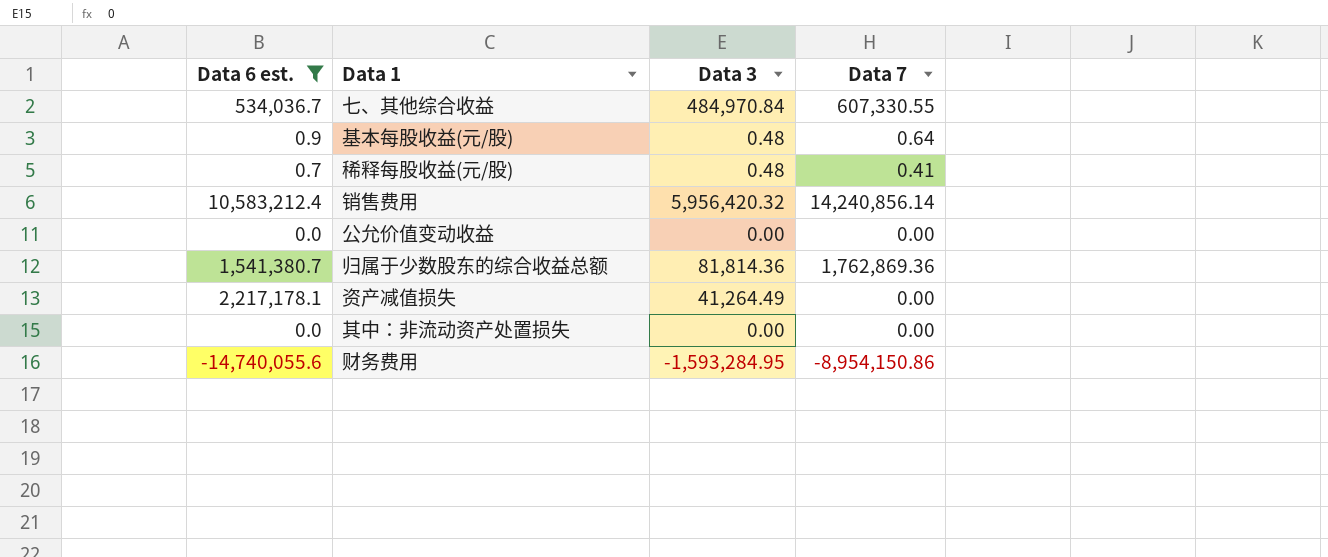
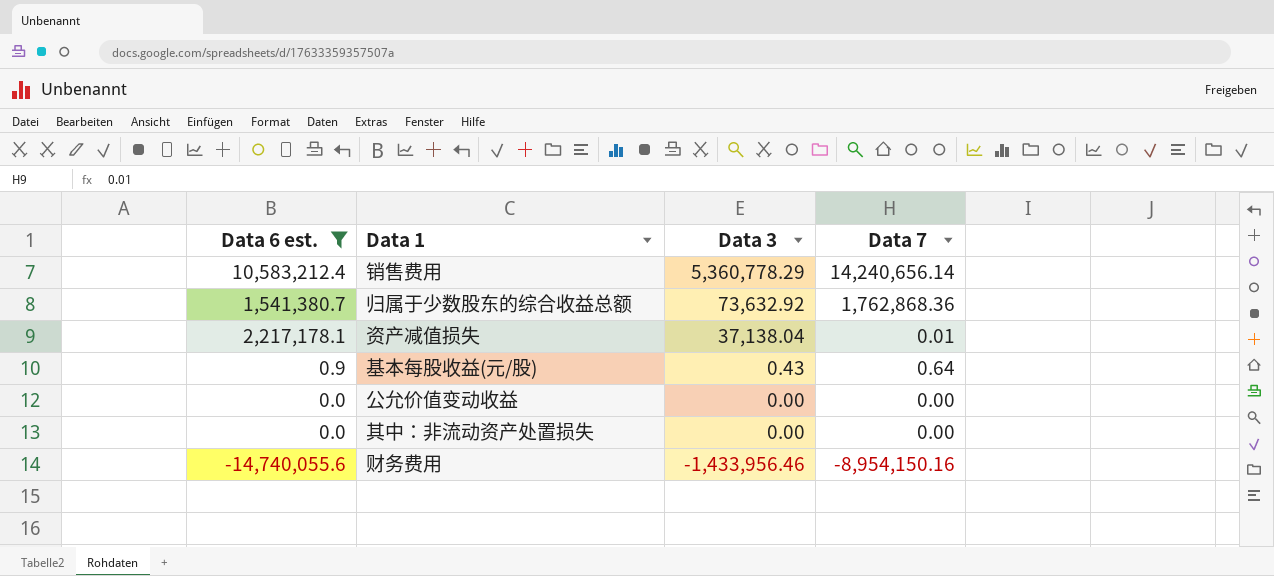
row order: none -> Data 3 descending
row 七、其他综合收益: 534,036.7 | 484,970.84 | 607,330.55 -> none
row 稀释每股收益(元/股): 0.7 | 0.48 | 0.41 -> none
销售费用 | Data 3: 5,956,420.32 -> 5,360,778.29
销售费用 | Data 7: 14,240,856.14 -> 14,240,656.14
归属于少数股东的综合收益总额 | Data 3: 81,814.36 -> 73,632.92
归属于少数股东的综合收益总额 | Data 7: 1,762,869.36 -> 1,762,868.36
资产减值损失 | Data 3: 41,264.49 -> 37,138.04
资产减值损失 | Data 7: 0.00 -> 0.01
基本每股收益(元/股) | Data 3: 0.48 -> 0.43
财务费用 | Data 3: -1,593,284.95 -> -1,433,956.46
财务费用 | Data 7: -8,954,150.86 -> -8,954,150.16

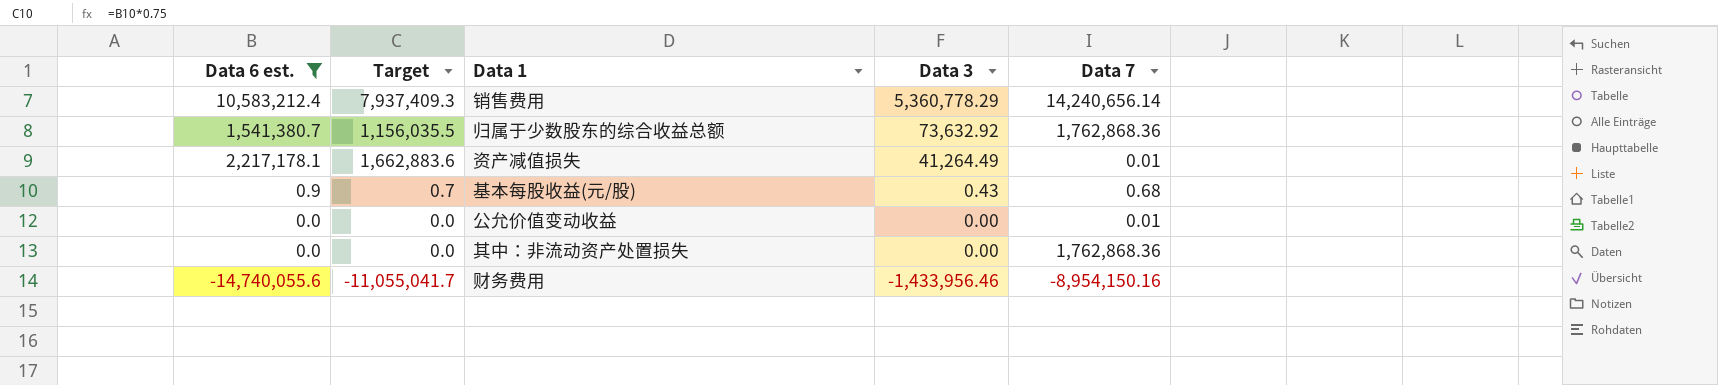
column Target | formula: none -> [Data 6 est.] * 0.75
资产减值损失 | Data 3: 37,138.04 -> 41,264.49
基本每股收益(元/股) | Data 7: 0.64 -> 0.68
公允价值变动收益 | Data 7: 0.00 -> 0.01
其中：非流动资产处置损失 | Data 7: 0.00 -> 1,762,868.36

